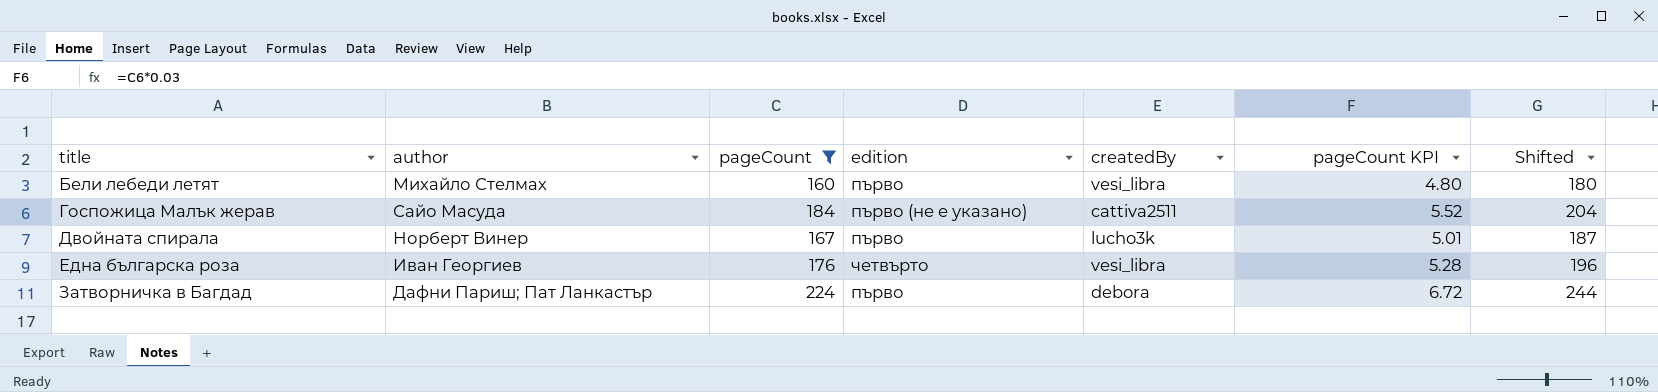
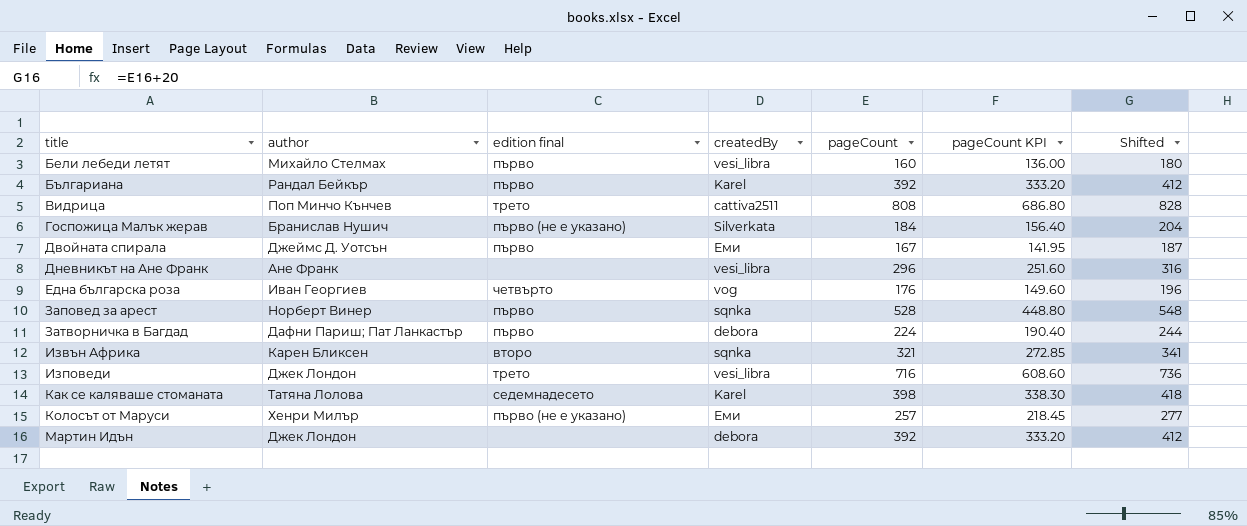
filter: pageCount <= 224 -> none
column name: edition -> edition final
column pageCount | position: 3 -> 5
column pageCount KPI | formula: [pageCount] * 0.03 -> [pageCount] * 0.85
Госпожица Малък жерав | author: Сайо Масуда -> Бранислав Нушич
Госпожица Малък жерав | createdBy: cattiva2511 -> Silverkata
Двойната спирала | author: Норберт Винер -> Джеймс Д. Уотсън
Двойната спирала | createdBy: lucho3k -> Еми
Една българска роза | createdBy: vesi_libra -> vog

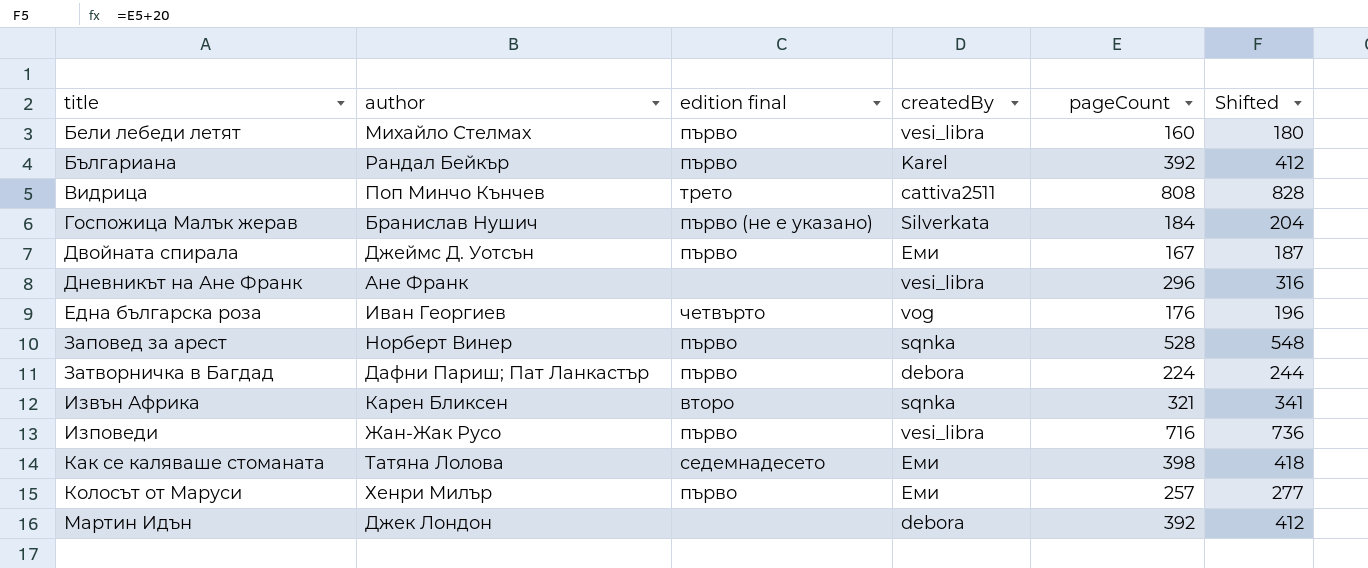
column pageCount KPI | formula: [pageCount] * 0.85 -> none
Изповеди | author: Джек Лондон -> Жан-Жак Русо
Изповеди | edition final: трето -> първо
Как се каляваше стоманата | createdBy: Karel -> Еми
Колосът от Маруси | edition final: първо (не е указано) -> първо

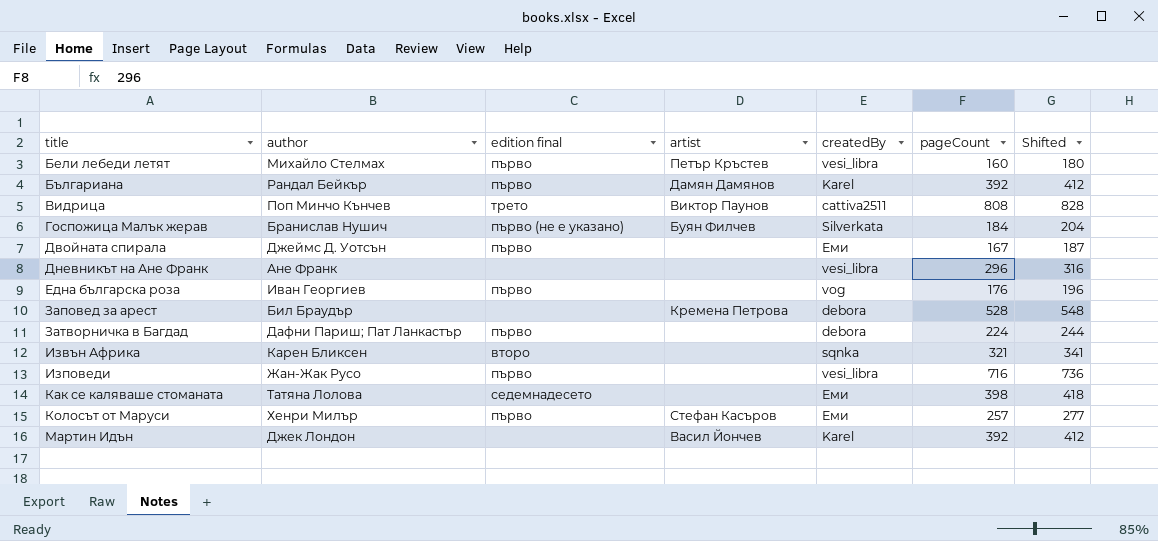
column artist | position: none -> 4
Една българска роза | edition final: четвърто -> първо
Заповед за арест | author: Норберт Винер -> Бил Браудър
Заповед за арест | edition final: първо -> none
Заповед за арест | createdBy: sqnka -> debora
Мартин Идън | createdBy: debora -> Karel

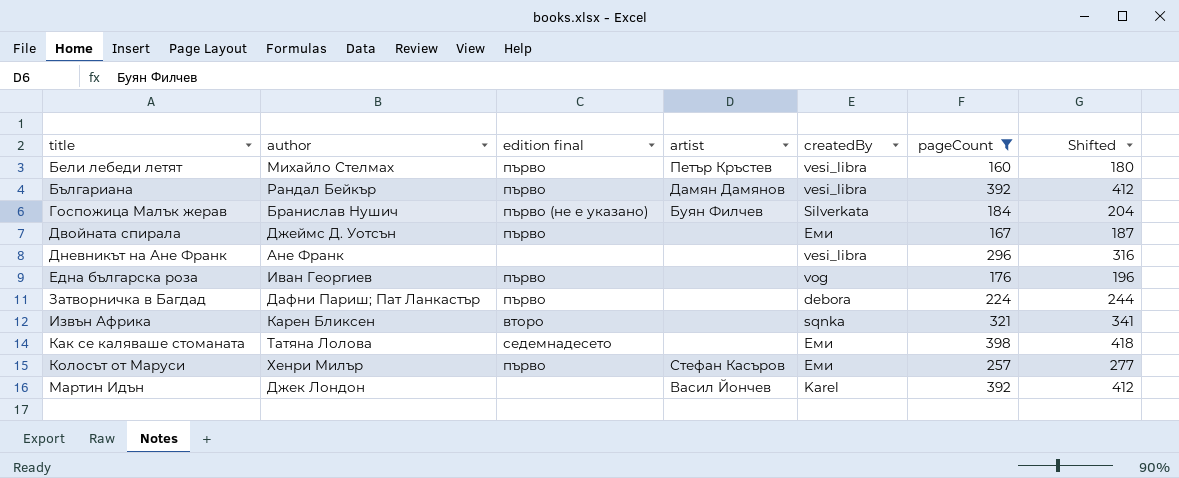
filter: none -> pageCount <= 398
Българиана | createdBy: Karel -> vesi_libra

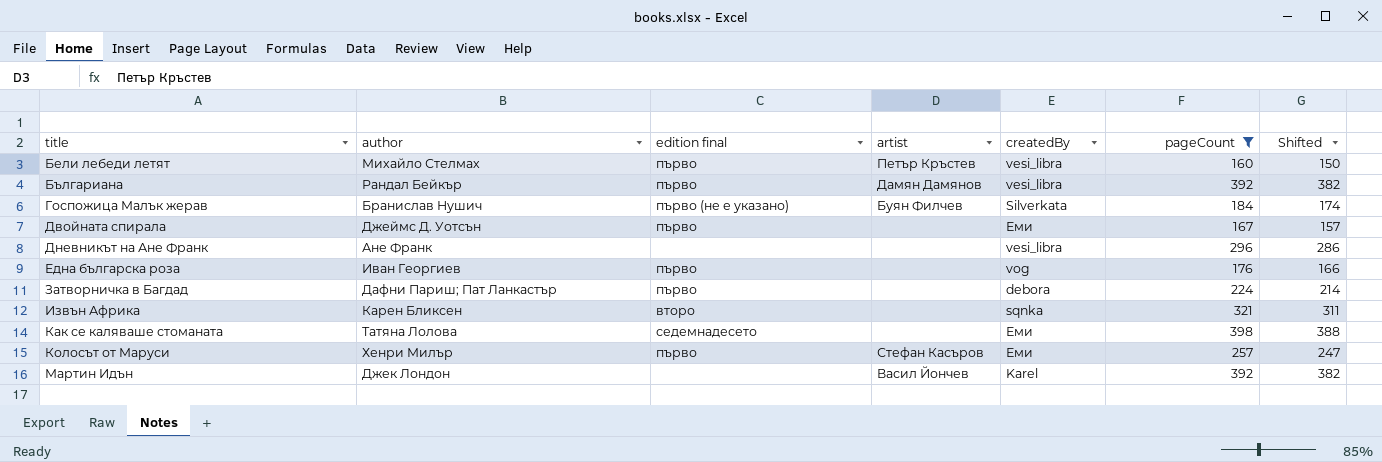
column Shifted | formula: [pageCount] + 20 -> [pageCount] - 10

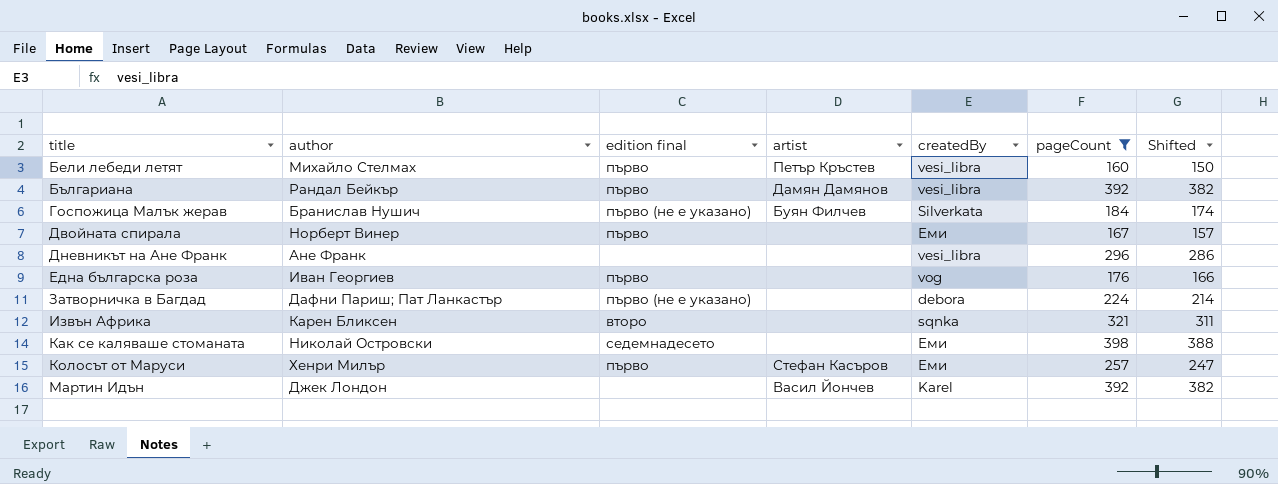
Двойната спирала | author: Джеймс Д. Уотсън -> Норберт Винер
Затворничка в Багдад | edition final: първо -> първо (не е указано)
Как се каляваше стоманата | author: Татяна Лолова -> Николай Островски

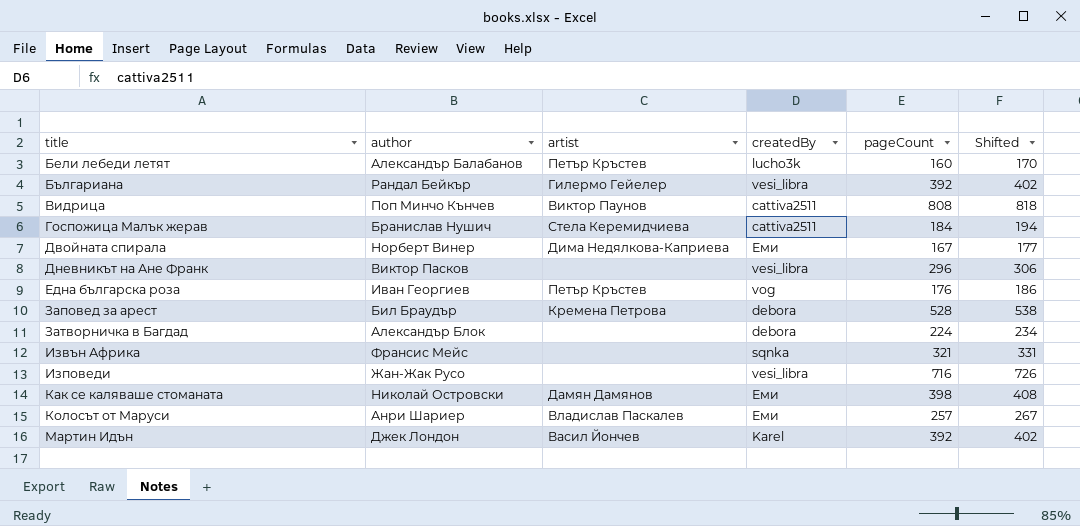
filter: pageCount <= 398 -> none
column edition final | position: 3 -> none
column Shifted | formula: [pageCount] - 10 -> [pageCount] + 10
Бели лебеди летят | author: Михайло Стелмах -> Александър Балабанов
Бели лебеди летят | createdBy: vesi_libra -> lucho3k
Българиана | artist: Дамян Дамянов -> Гилермо Гейелер
Госпожица Малък жерав | artist: Буян Филчев -> Стела Керемидчиева
Госпожица Малък жерав | createdBy: Silverkata -> cattiva2511
Двойната спирала | artist: none -> Дима Недялкова-Каприева
Дневникът на Ане Франк | author: Ане Франк -> Виктор Пасков
Една българска роза | artist: none -> Петър Кръстев
Затворничка в Багдад | author: Дафни Париш; Пат Ланкастър -> Александър Блок
Извън Африка | author: Карен Бликсен -> Франсис Мейс
Как се каляваше стоманата | artist: none -> Дамян Дамянов
Колосът от Маруси | author: Хенри Милър -> Анри Шариер
Колосът от Маруси | artist: Стефан Касъров -> Владислав Паскалев

